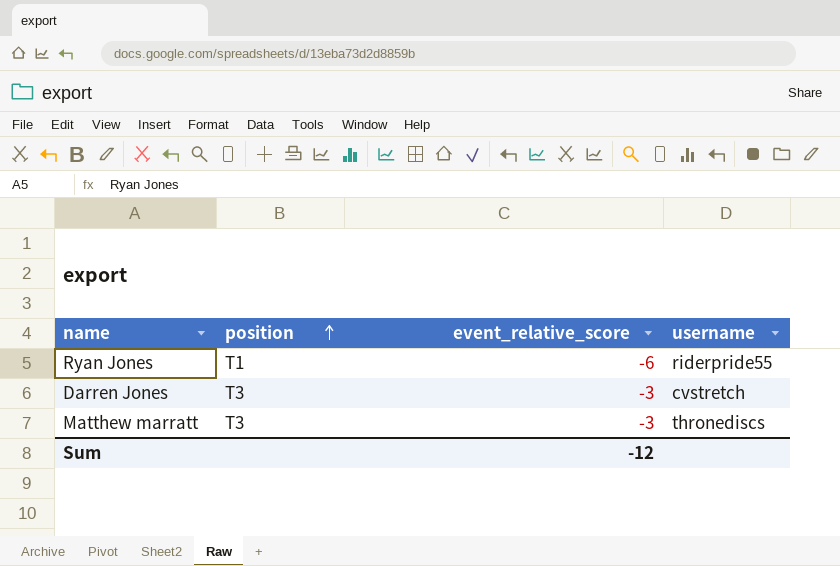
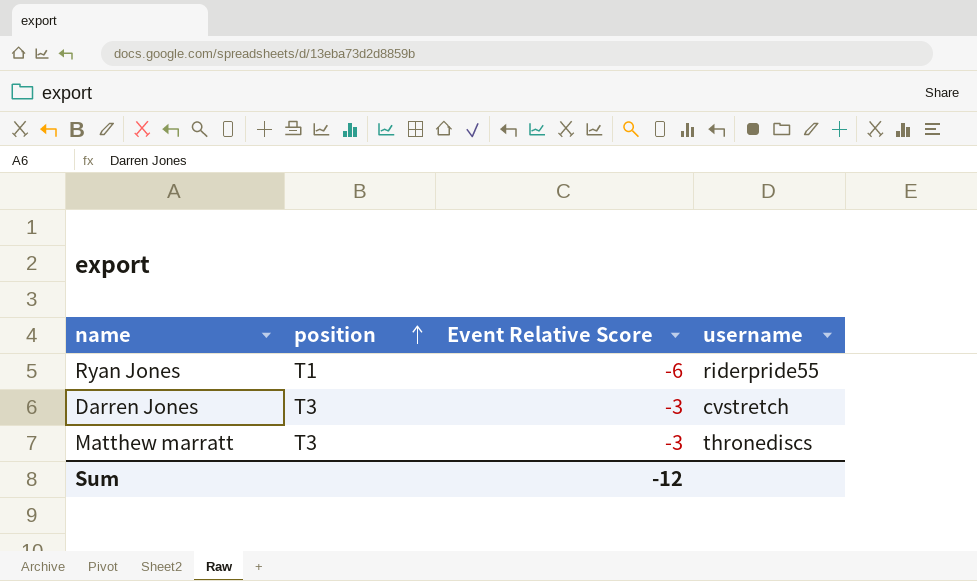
column name: event_relative_score -> Event Relative Score

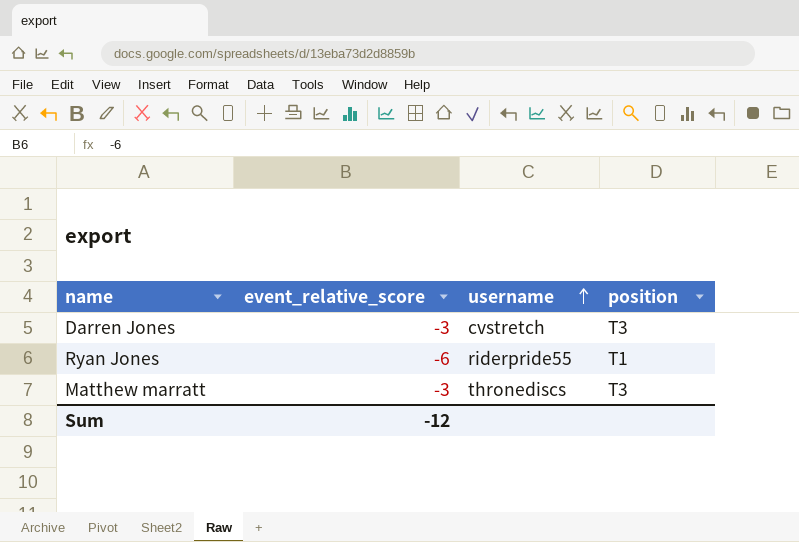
row order: position ascending -> username ascending
column name: Event Relative Score -> event_relative_score
column position | position: 2 -> 4

